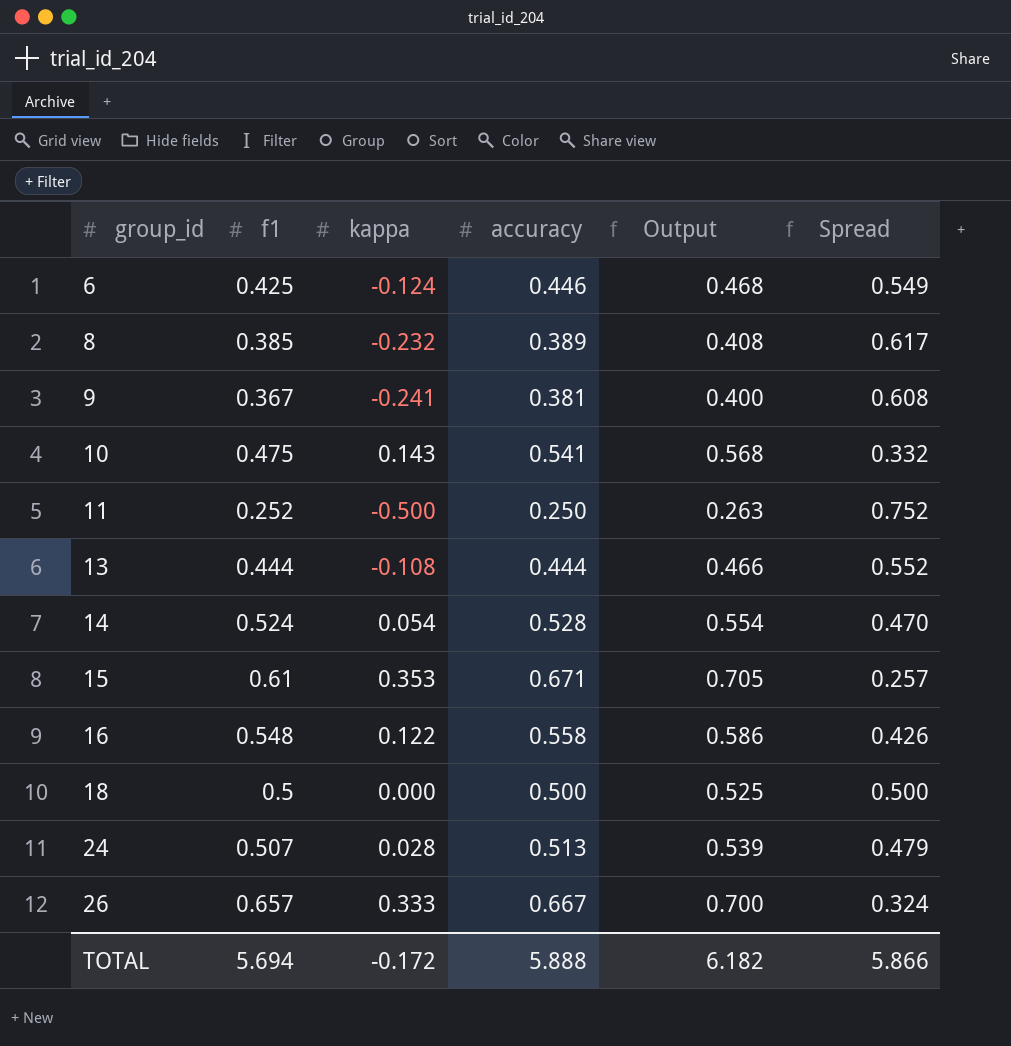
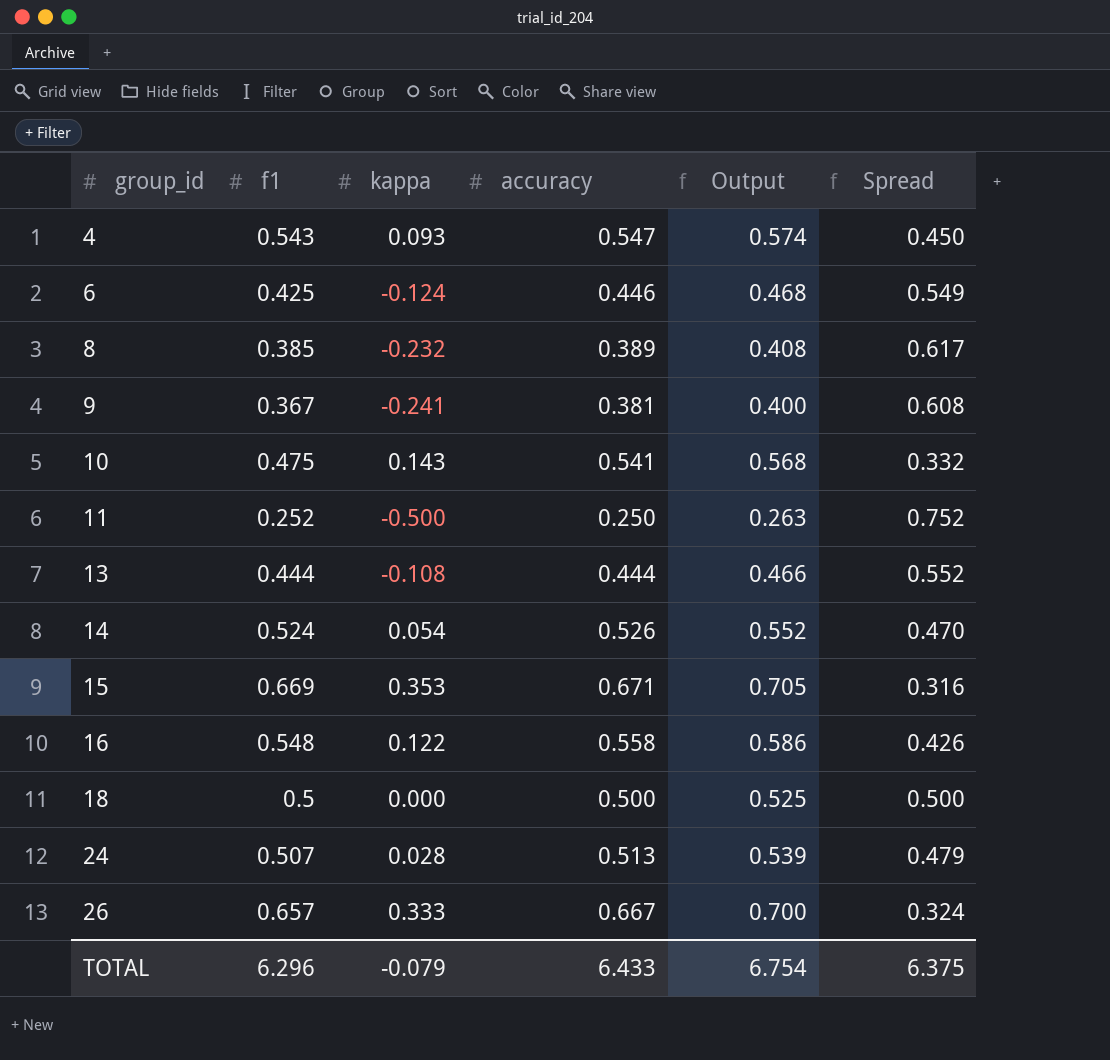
row 4: none -> 0.543 | 0.093 | 0.547 | 0.574 | 0.450
14 | accuracy: 0.528 -> 0.526
14 | Output: 0.554 -> 0.552
15 | f1: 0.61 -> 0.669
15 | Spread: 0.257 -> 0.316
TOTAL | f1: 5.694 -> 6.296
TOTAL | kappa: -0.172 -> -0.079
TOTAL | accuracy: 5.888 -> 6.433
TOTAL | Output: 6.182 -> 6.754
TOTAL | Spread: 5.866 -> 6.375

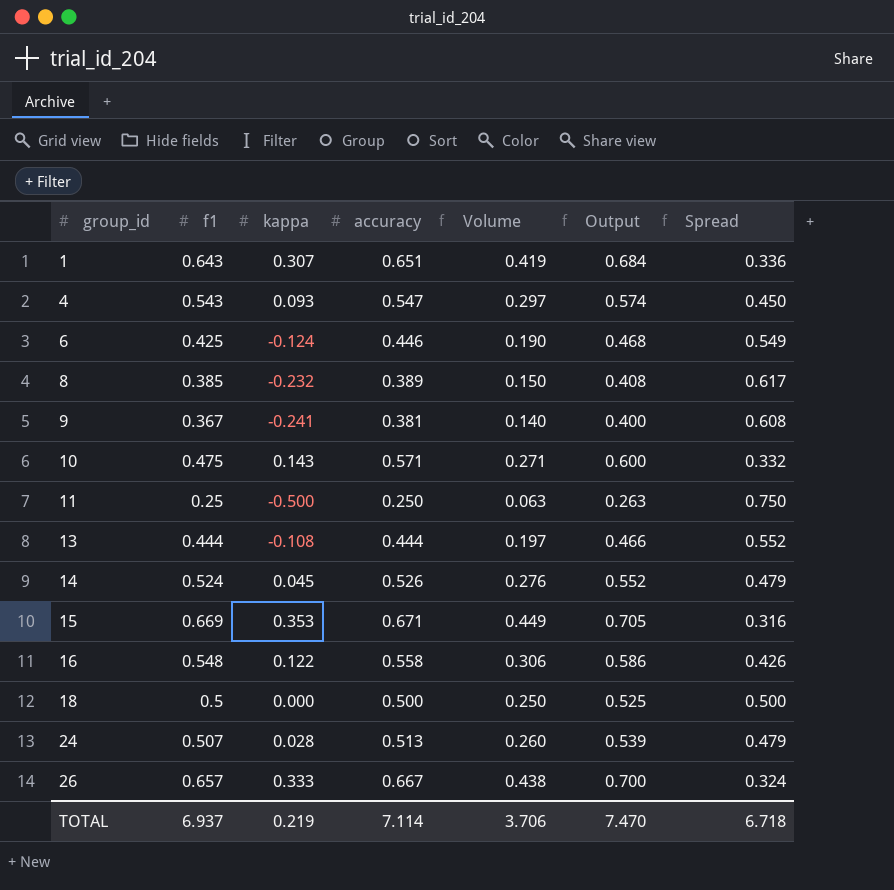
column Volume | formula: none -> [f1] * [accuracy]
row 1: none -> 0.643 | 0.307 | 0.651 | 0.419 | 0.684 | 0.336
10 | accuracy: 0.541 -> 0.571
10 | Output: 0.568 -> 0.600
11 | f1: 0.252 -> 0.25
11 | Spread: 0.752 -> 0.750
14 | kappa: 0.054 -> 0.045
14 | Spread: 0.470 -> 0.479
TOTAL | f1: 6.296 -> 6.937
TOTAL | kappa: -0.079 -> 0.219
TOTAL | accuracy: 6.433 -> 7.114
TOTAL | Output: 6.754 -> 7.470
TOTAL | Spread: 6.375 -> 6.718

